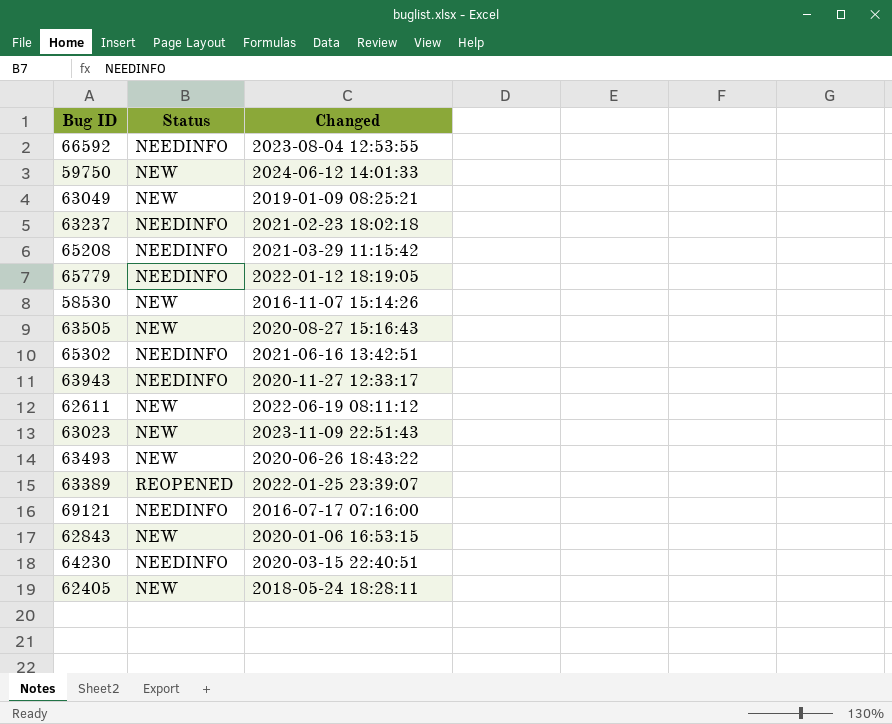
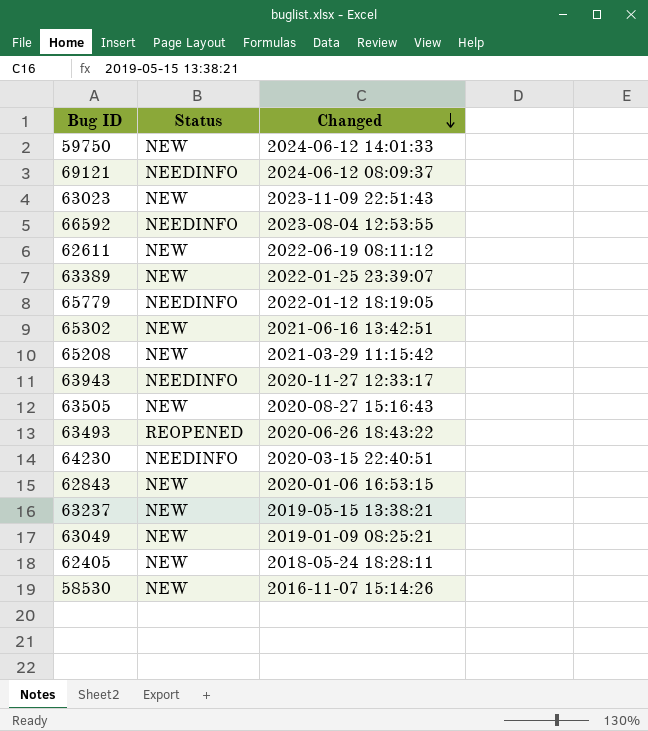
row order: none -> Changed descending
69121 | Changed: 2016-07-17 07:16:00 -> 2024-06-12 08:09:37
63389 | Status: REOPENED -> NEW
65302 | Status: NEEDINFO -> NEW
65208 | Status: NEEDINFO -> NEW
63493 | Status: NEW -> REOPENED
63237 | Status: NEEDINFO -> NEW
63237 | Changed: 2021-02-23 18:02:18 -> 2019-05-15 13:38:21

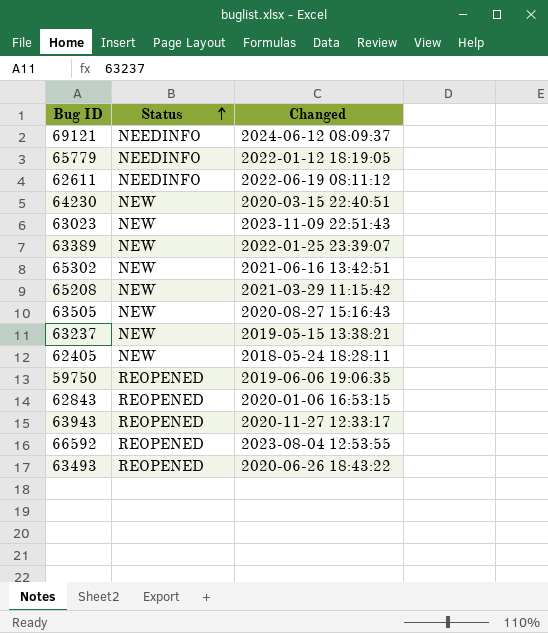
row order: Changed descending -> Status ascending
row 63049: NEW | 2019-01-09 08:25:21 -> none
row 58530: NEW | 2016-11-07 15:14:26 -> none
62611 | Status: NEW -> NEEDINFO
64230 | Status: NEEDINFO -> NEW
59750 | Status: NEW -> REOPENED
59750 | Changed: 2024-06-12 14:01:33 -> 2019-06-06 19:06:35
62843 | Status: NEW -> REOPENED
63943 | Status: NEEDINFO -> REOPENED
66592 | Status: NEEDINFO -> REOPENED

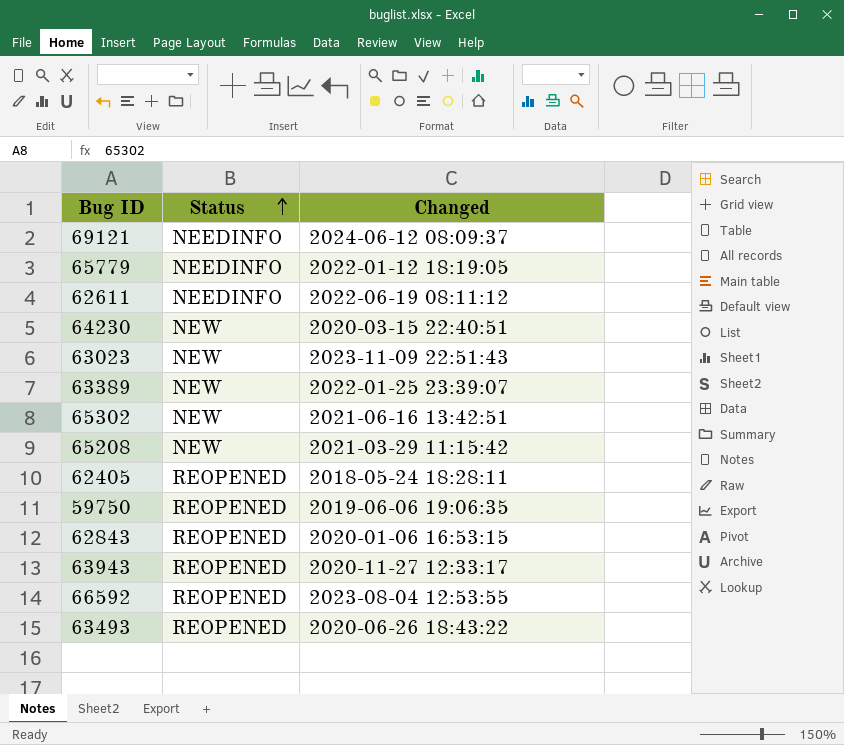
row 63505: NEW | 2020-08-27 15:16:43 -> none
row 63237: NEW | 2019-05-15 13:38:21 -> none
62405 | Status: NEW -> REOPENED

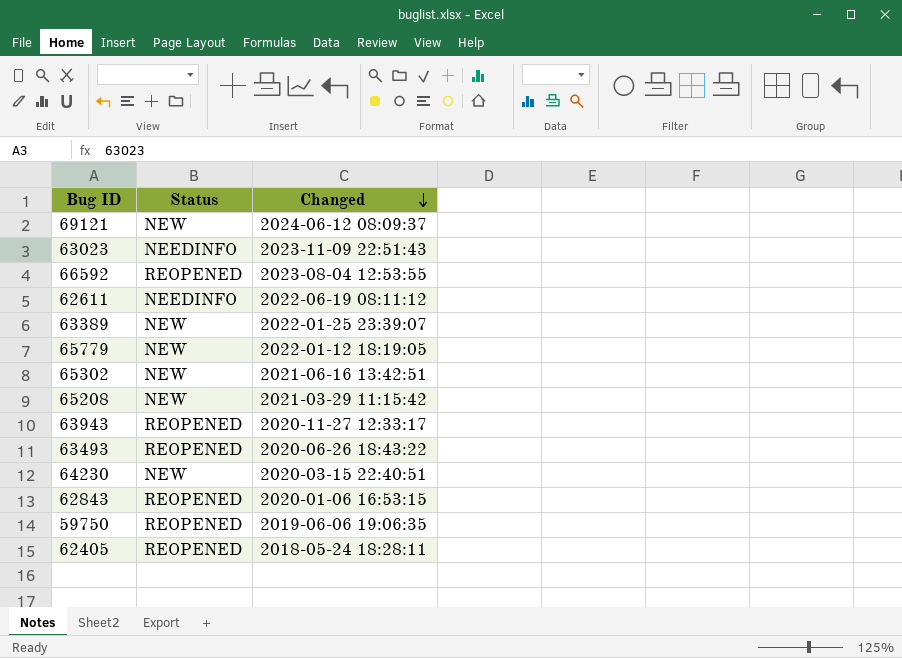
row order: Status ascending -> Changed descending
69121 | Status: NEEDINFO -> NEW
63023 | Status: NEW -> NEEDINFO
65779 | Status: NEEDINFO -> NEW

